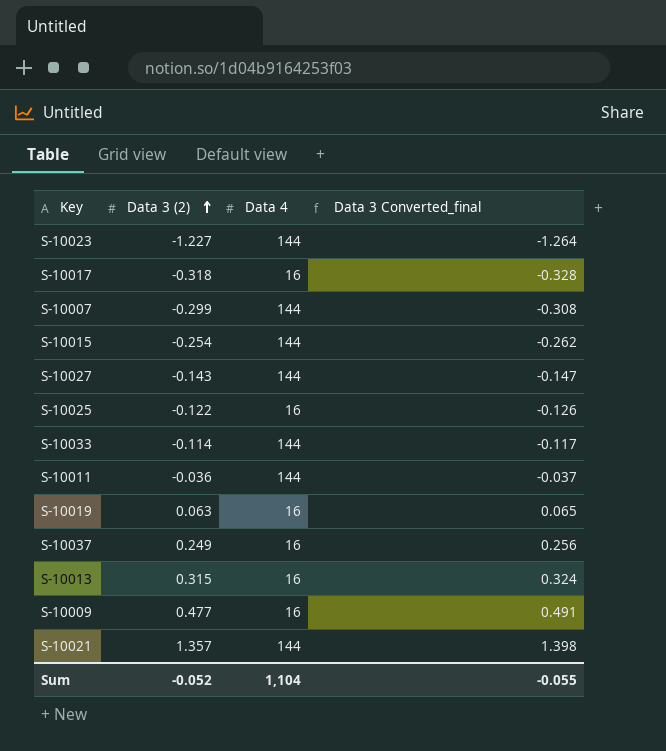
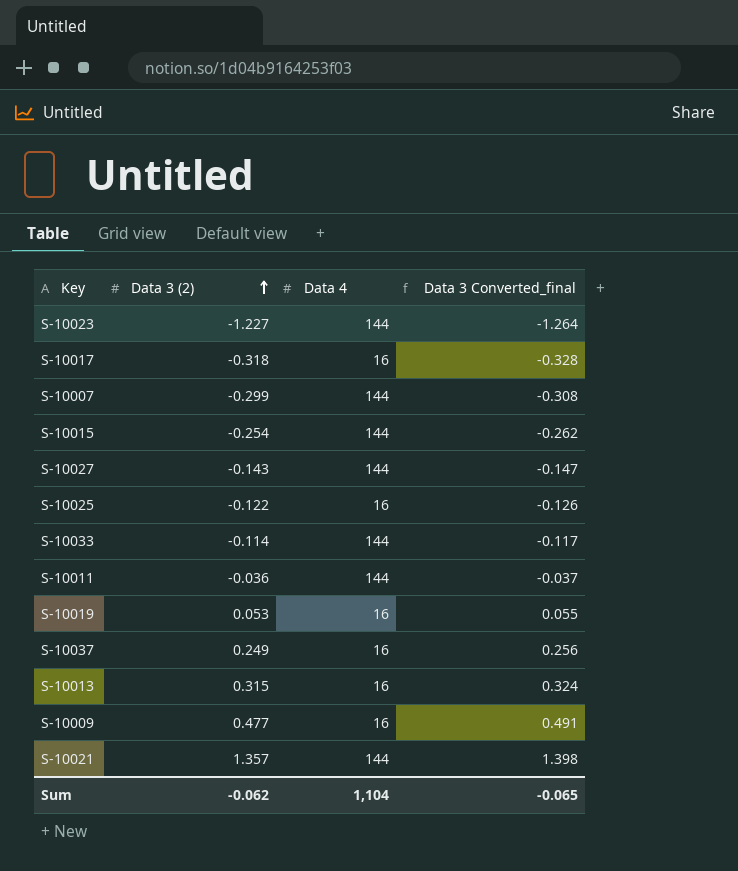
S-10019 | Data 3 (2): 0.063 -> 0.053
S-10019 | Data 3 Converted_final: 0.065 -> 0.055
Sum | Data 3 (2): -0.052 -> -0.062
Sum | Data 3 Converted_final: -0.055 -> -0.065

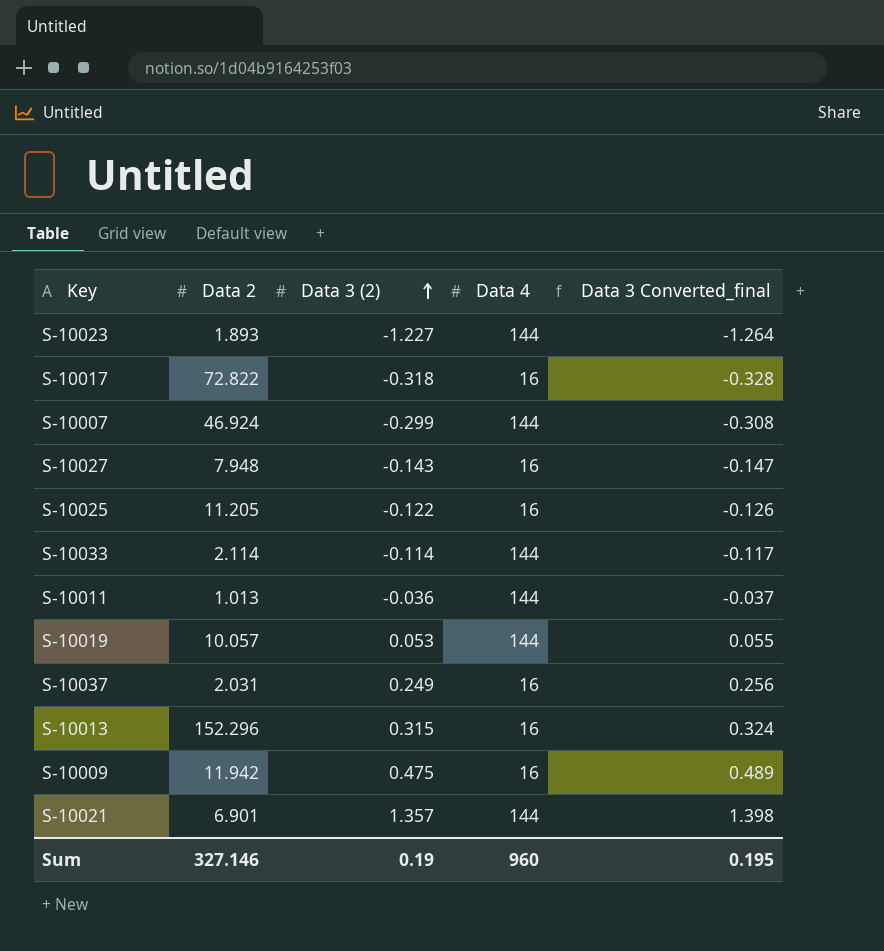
column Data 2 | position: none -> 2
row S-10015: -0.254 | 144 | -0.262 -> none
S-10027 | Data 4: 144 -> 16
S-10019 | Data 4: 16 -> 144
S-10009 | Data 3 (2): 0.477 -> 0.475
S-10009 | Data 3 Converted_final: 0.491 -> 0.489
Sum | Data 3 (2): -0.062 -> 0.19
Sum | Data 4: 1,104 -> 960
Sum | Data 3 Converted_final: -0.065 -> 0.195

